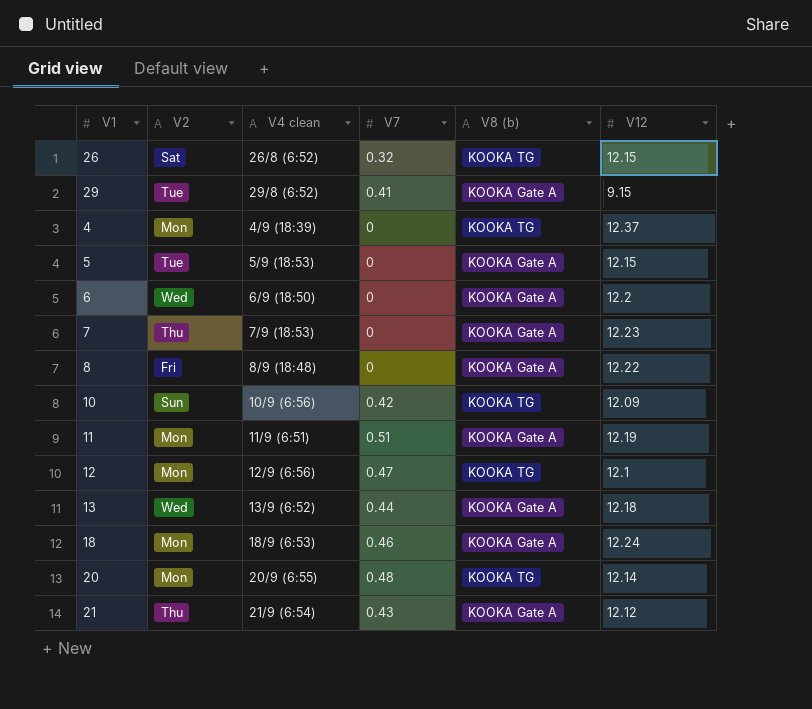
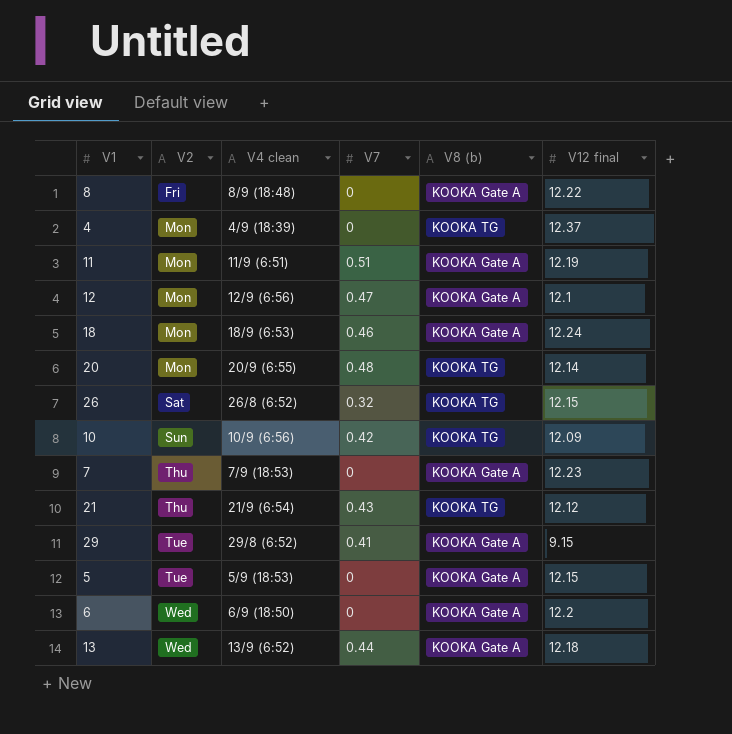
row order: none -> V2 ascending
column name: V12 -> V12 final
12 | V8 (b): KOOKA TG -> KOOKA Gate A
21 | V8 (b): KOOKA Gate A -> KOOKA TG

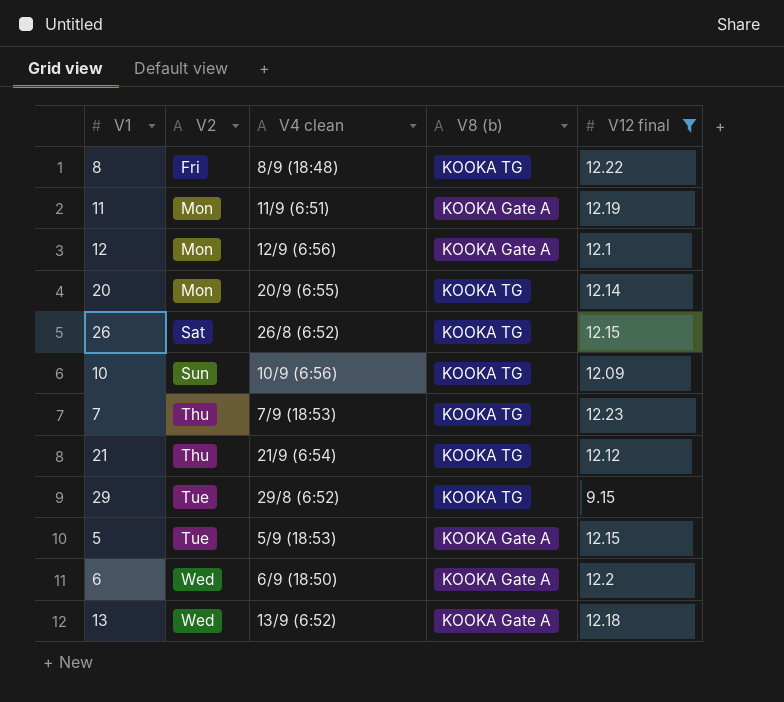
filter: none -> V12 final <= 12.23
column V7 | position: 4 -> none
8 | V8 (b): KOOKA Gate A -> KOOKA TG
7 | V8 (b): KOOKA Gate A -> KOOKA TG
29 | V8 (b): KOOKA Gate A -> KOOKA TG

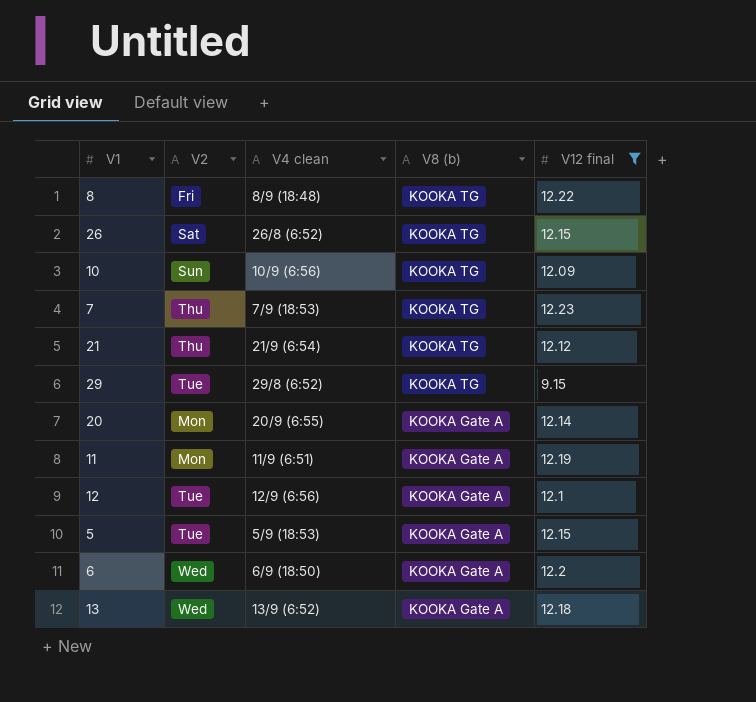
row order: V2 ascending -> V8 (b) descending
20 | V8 (b): KOOKA TG -> KOOKA Gate A
12 | V2: Mon -> Tue

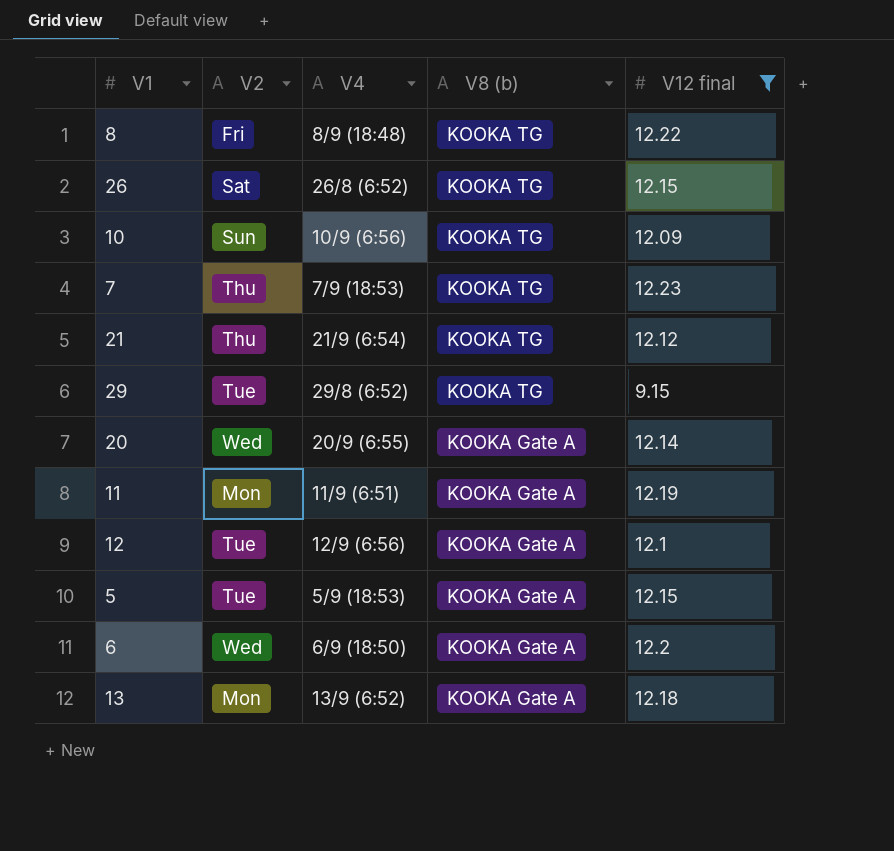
column name: V4 clean -> V4
20 | V2: Mon -> Wed
13 | V2: Wed -> Mon

